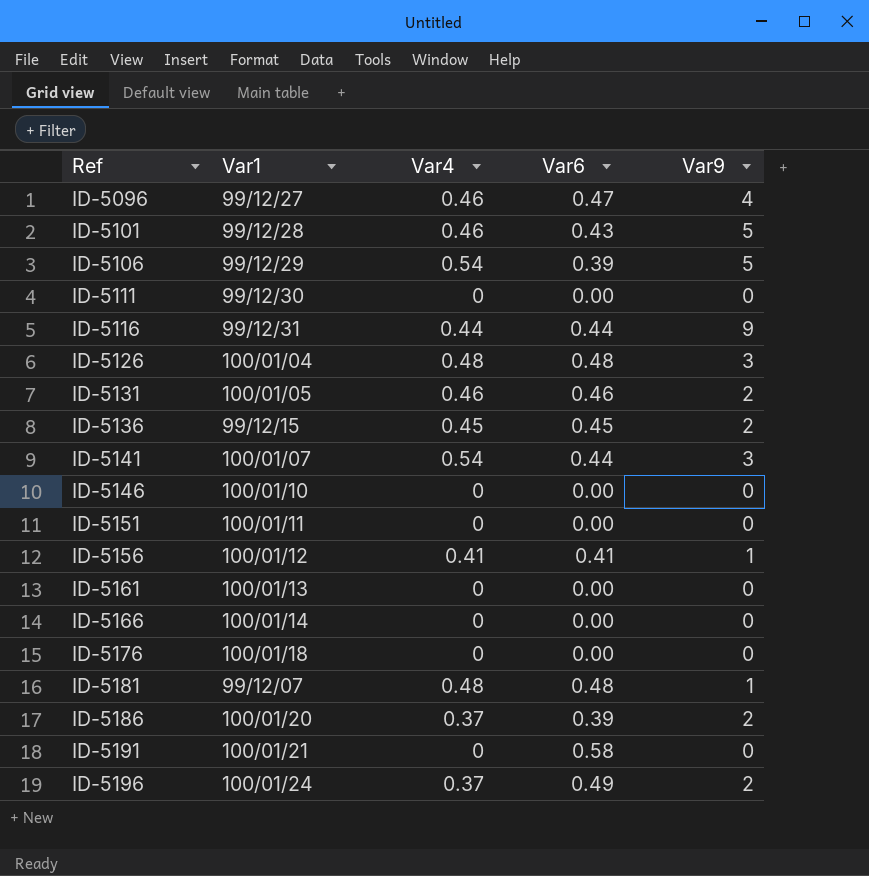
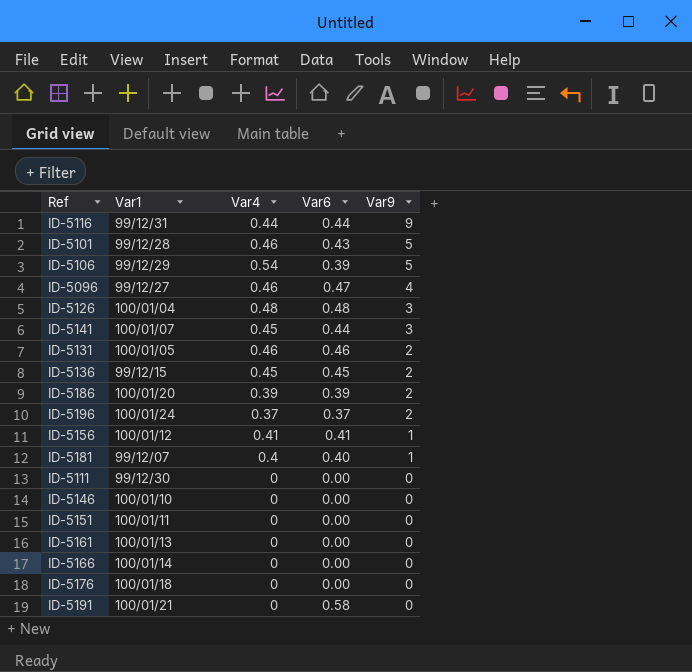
row order: Ref ascending -> Var9 descending
ID-5141 | Var4: 0.54 -> 0.45
ID-5186 | Var4: 0.37 -> 0.39
ID-5196 | Var6: 0.49 -> 0.37
ID-5181 | Var4: 0.48 -> 0.4
ID-5181 | Var6: 0.48 -> 0.40

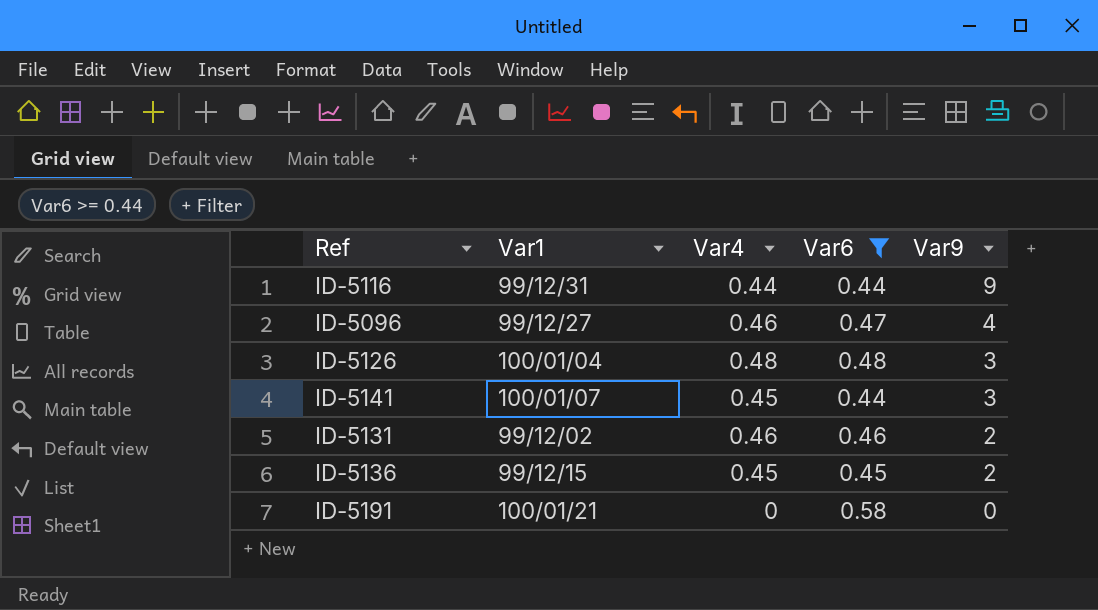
filter: none -> Var6 >= 0.44
ID-5131 | Var1: 100/01/05 -> 99/12/02

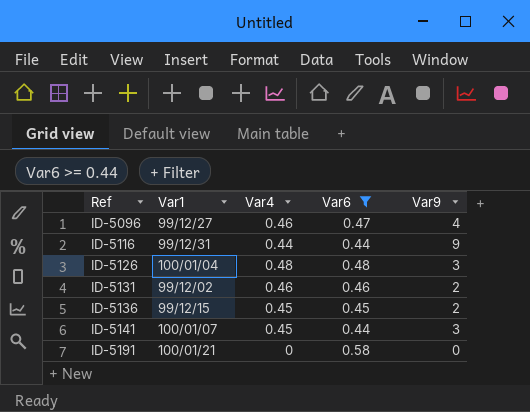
row order: Var9 descending -> Ref ascending

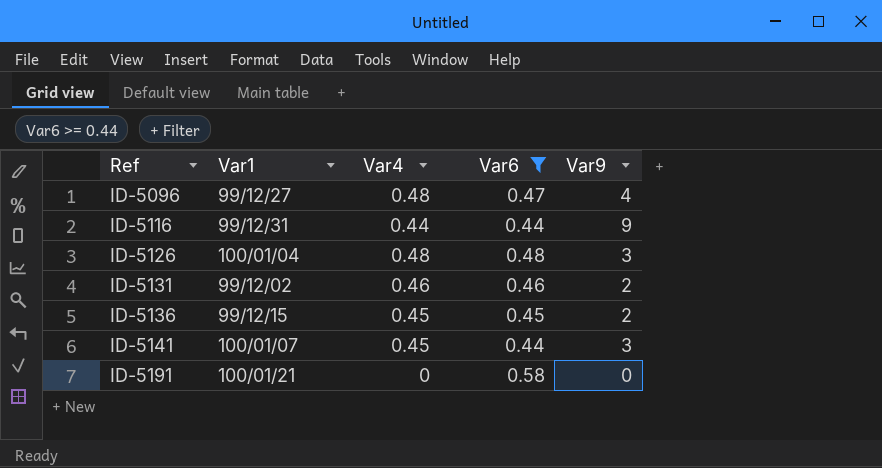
ID-5096 | Var4: 0.46 -> 0.48

